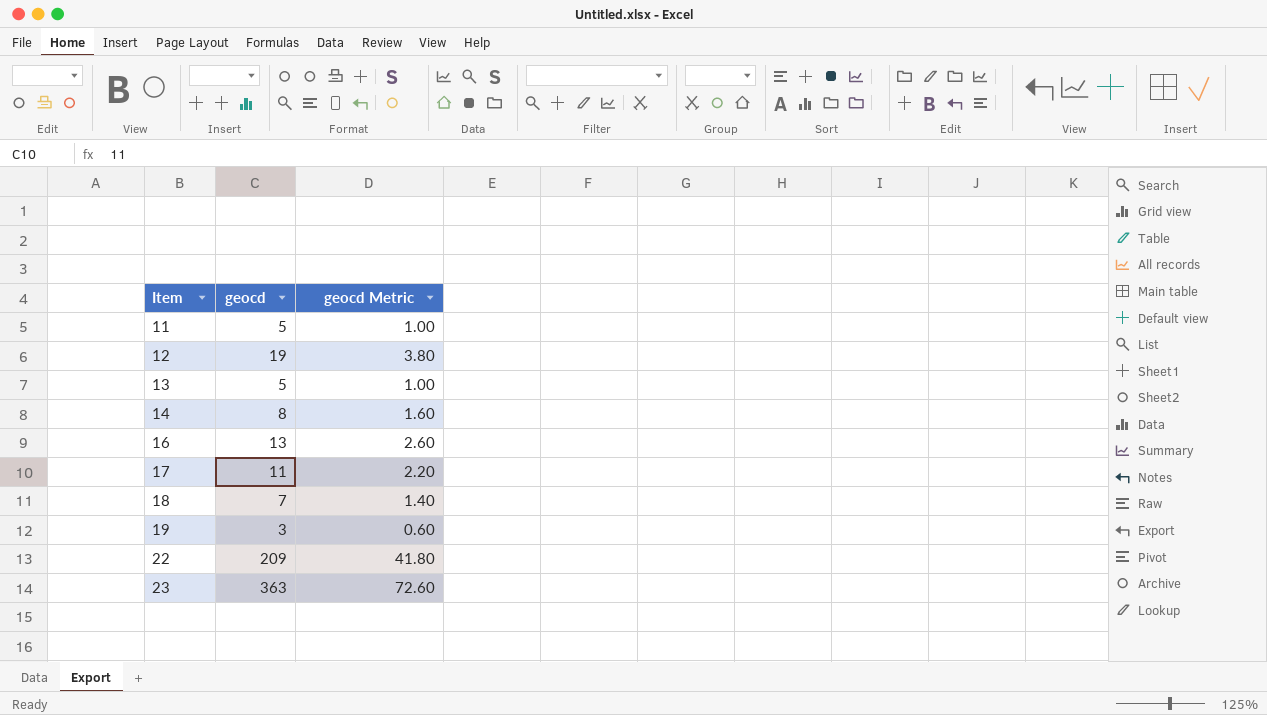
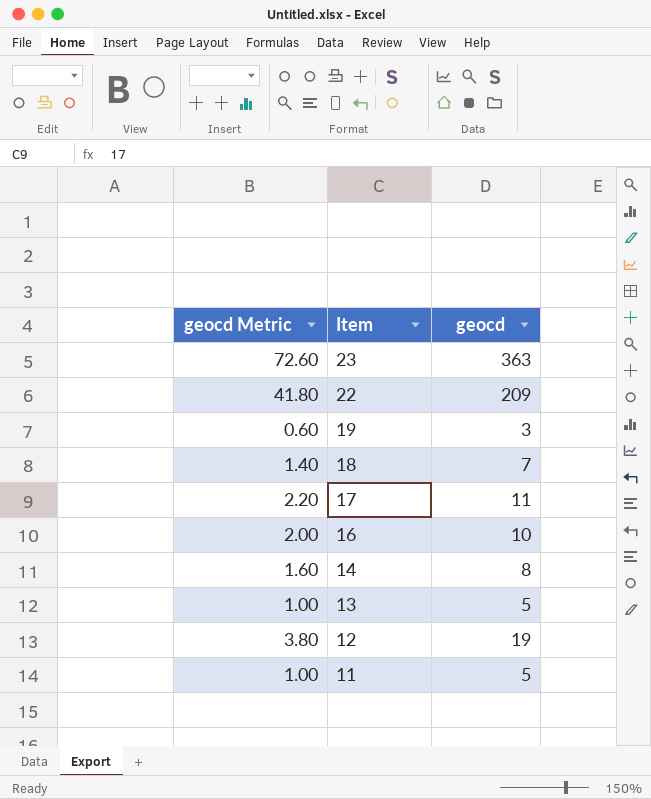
row order: Item ascending -> Item descending
column geocd Metric | position: 3 -> 1
16 | geocd Metric: 2.60 -> 2.00
16 | geocd: 13 -> 10

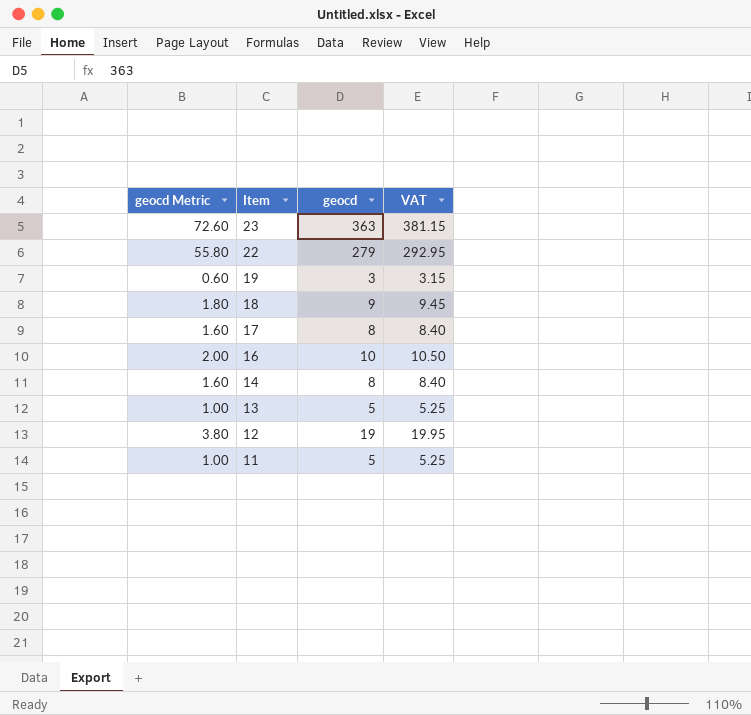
column VAT | formula: none -> [geocd] * 1.05
22 | geocd Metric: 41.80 -> 55.80
22 | geocd: 209 -> 279
18 | geocd Metric: 1.40 -> 1.80
18 | geocd: 7 -> 9
17 | geocd Metric: 2.20 -> 1.60
17 | geocd: 11 -> 8

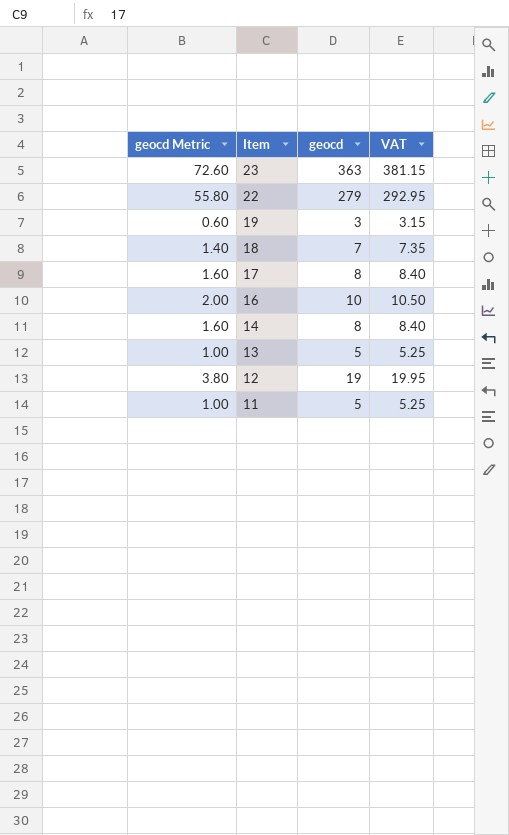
18 | geocd Metric: 1.80 -> 1.40
18 | geocd: 9 -> 7
18 | VAT: 9.45 -> 7.35

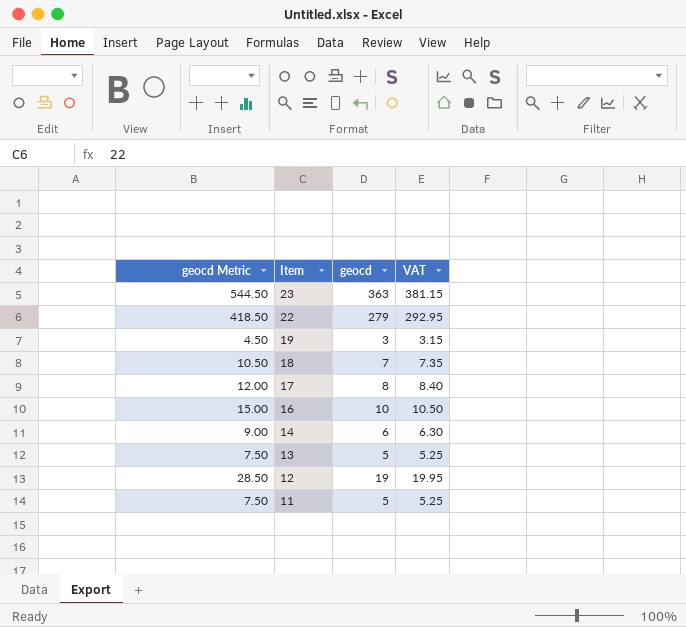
column geocd Metric | formula: [geocd] * 0.2 -> [geocd] * 1.5
14 | geocd: 8 -> 6
14 | VAT: 8.40 -> 6.30

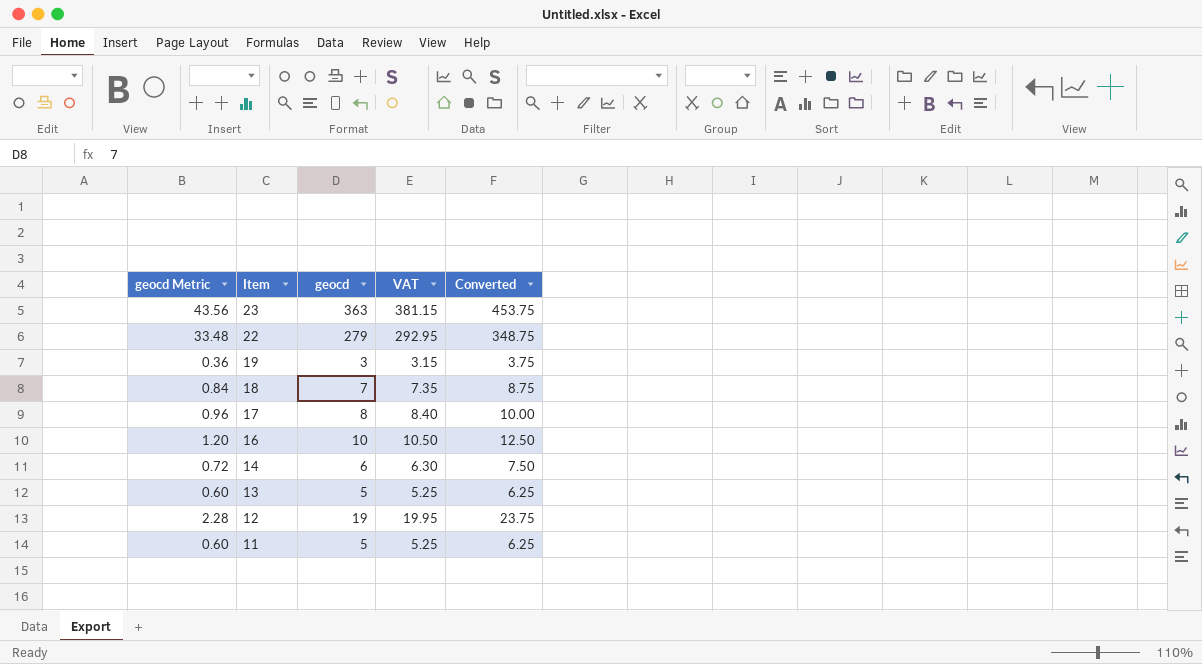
column geocd Metric | formula: [geocd] * 1.5 -> [geocd] * 0.12
column Converted | formula: none -> [geocd] * 1.25

